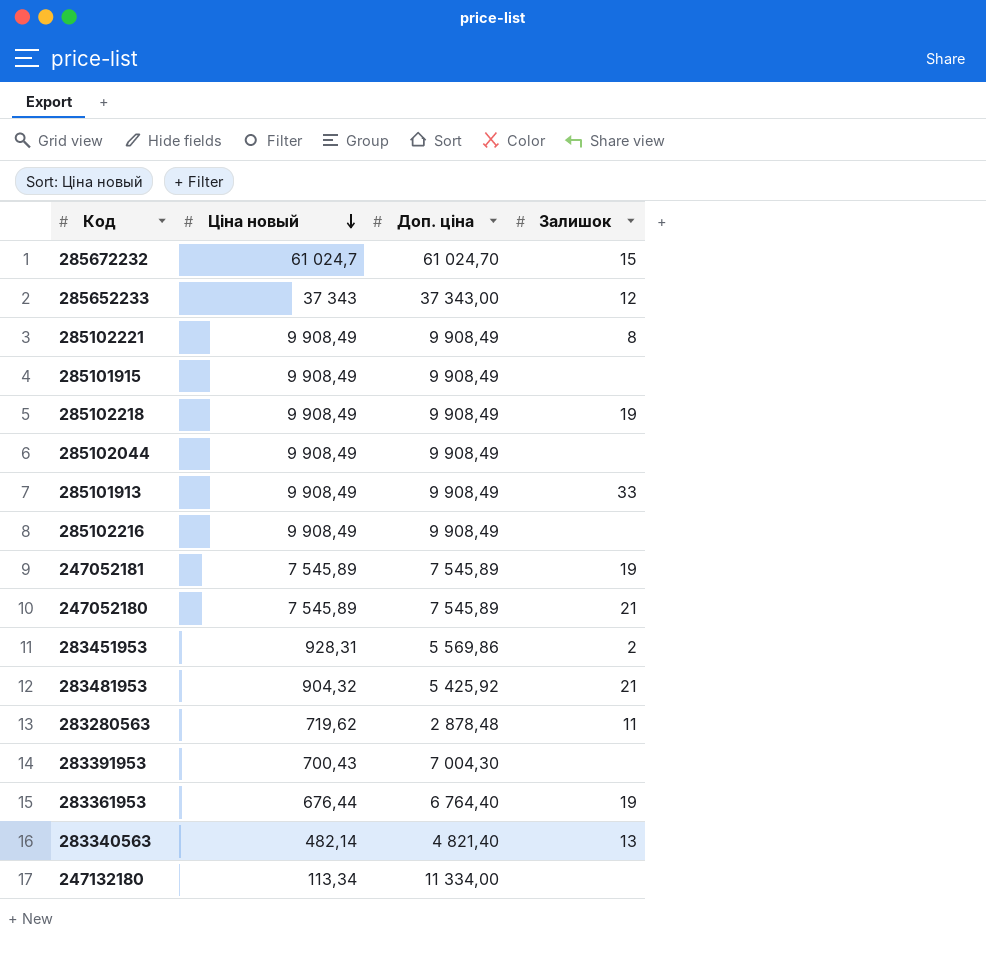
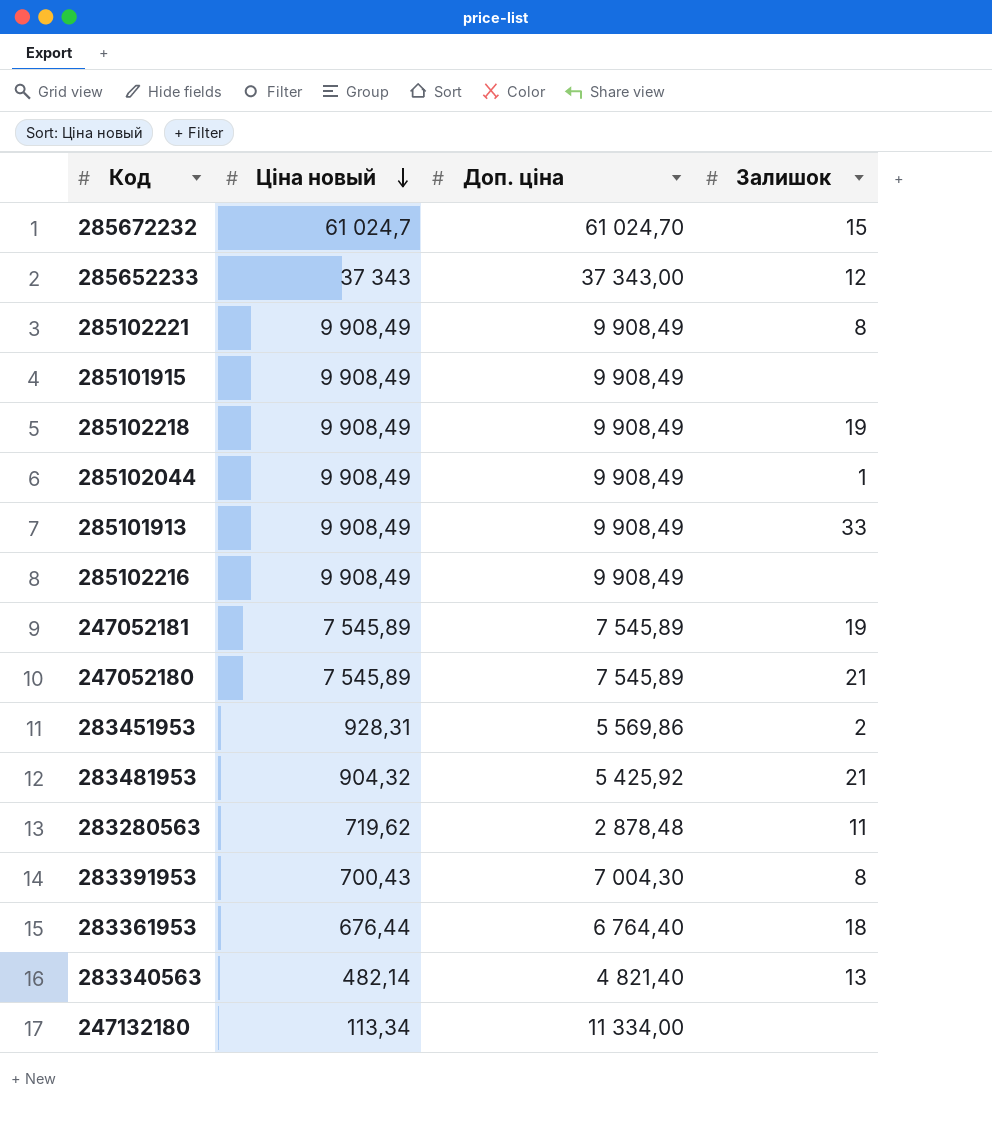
285102044 | Залишок: none -> 1
283391953 | Залишок: none -> 8
283361953 | Залишок: 19 -> 18

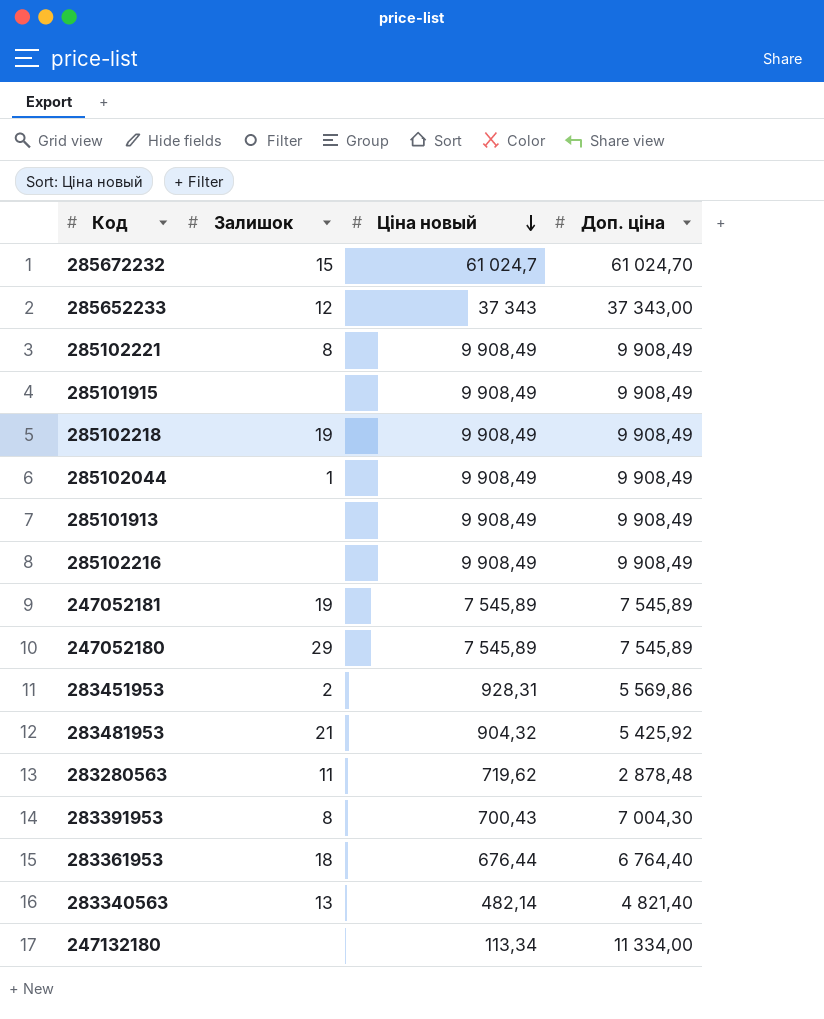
column Залишок | position: 4 -> 2
285101913 | Залишок: 33 -> none
247052180 | Залишок: 21 -> 29

